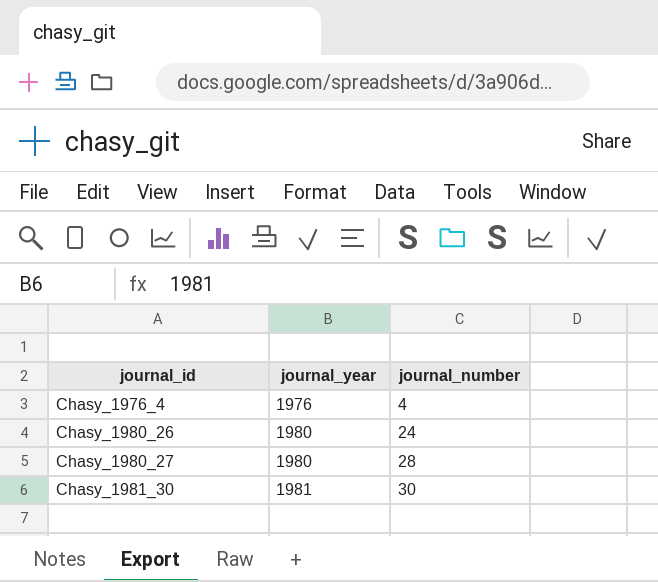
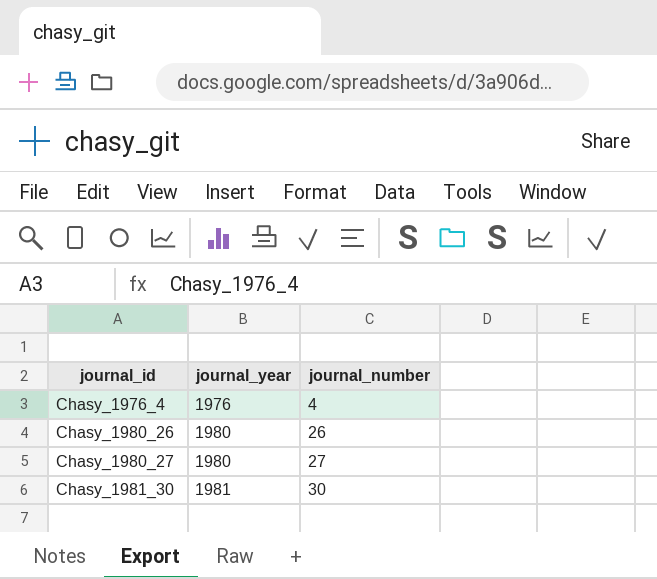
Chasy_1980_26 | journal_number: 24 -> 26
Chasy_1980_27 | journal_number: 28 -> 27

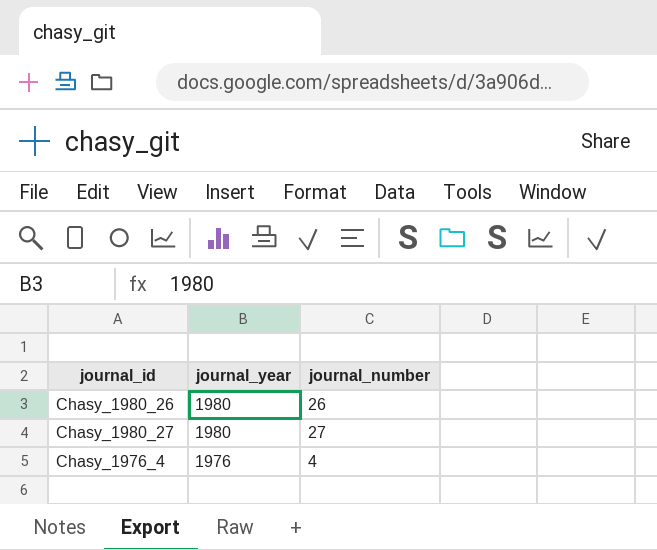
row order: journal_id ascending -> journal_year descending
row Chasy_1981_30: 1981 | 30 -> none

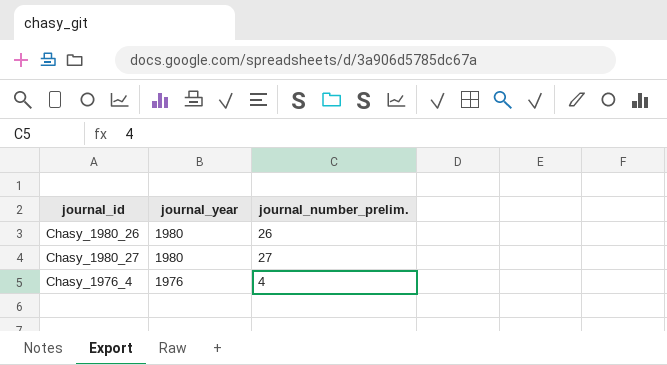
column name: journal_number -> journal_number_prelim.

